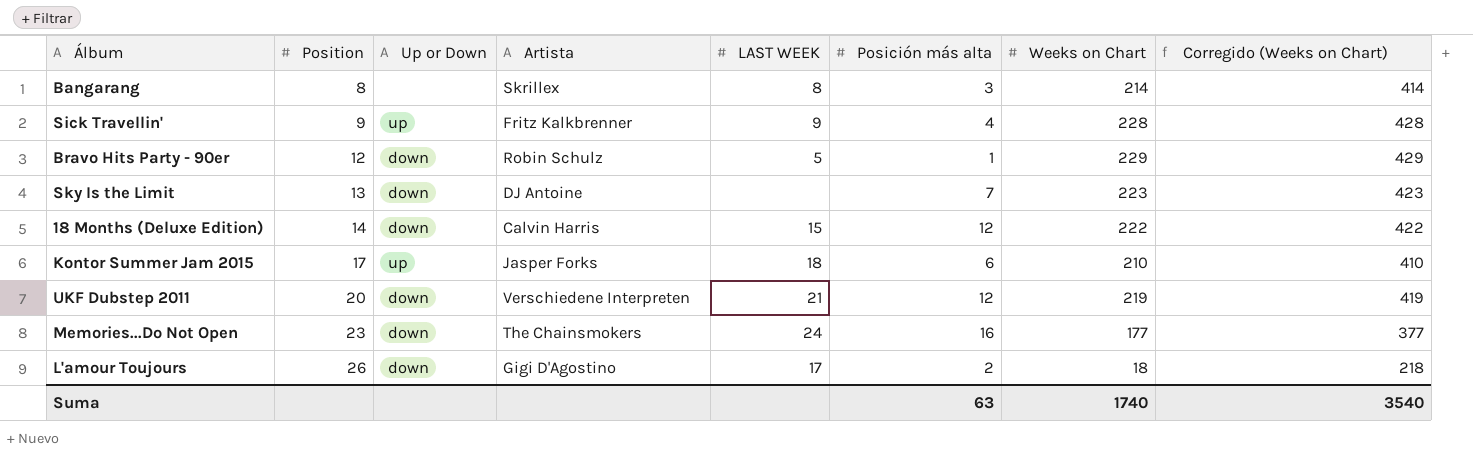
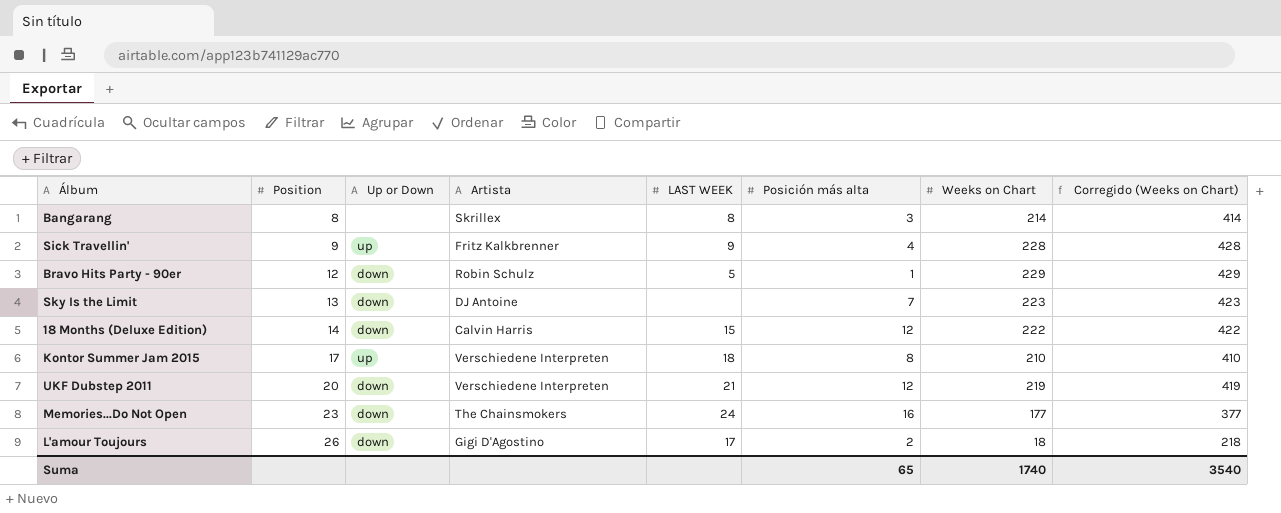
Kontor Summer Jam 2015 | Artista: Jasper Forks -> Verschiedene Interpreten
Kontor Summer Jam 2015 | Posición más alta: 6 -> 8
Suma | Posición más alta: 63 -> 65

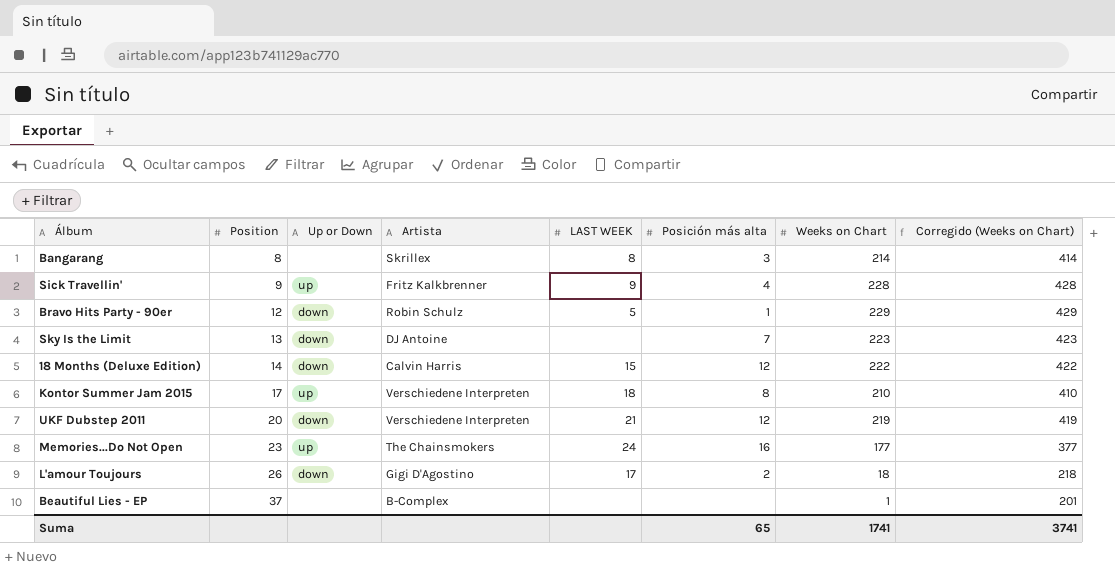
Memories...Do Not Open | Up or Down: down -> up
row Beautiful Lies - EP: none -> 37 | none | B-Complex | none | none | 1 | 201
Suma | Weeks on Chart: 1740 -> 1741
Suma | Corregido (Weeks on Chart): 3540 -> 3741

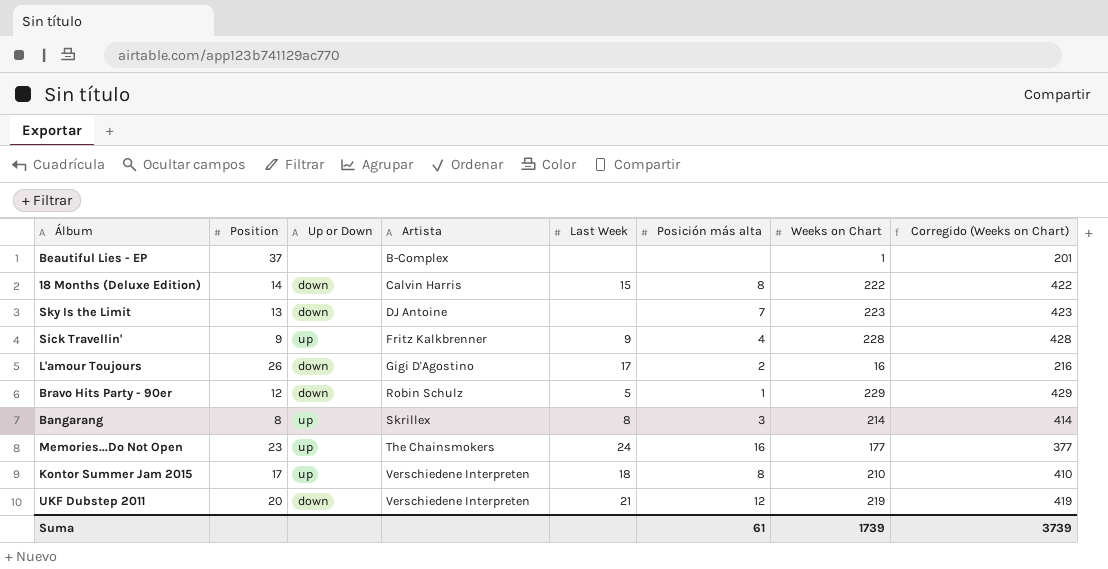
row order: Position ascending -> Artista ascending
column name: LAST WEEK -> Last Week
18 Months (Deluxe Edition) | Posición más alta: 12 -> 8
L'amour Toujours | Weeks on Chart: 18 -> 16
L'amour Toujours | Corregido (Weeks on Chart): 218 -> 216
Bangarang | Up or Down: none -> up
Suma | Posición más alta: 65 -> 61
Suma | Weeks on Chart: 1741 -> 1739
Suma | Corregido (Weeks on Chart): 3741 -> 3739

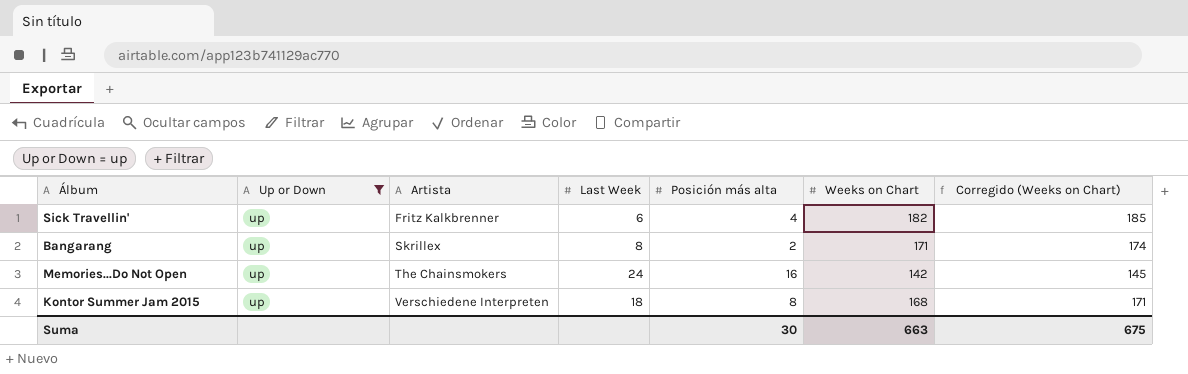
filter: none -> Up or Down = up
column Position | position: 2 -> none
column Corregido (Weeks on Chart) | formula: [Weeks on Chart] + 200 -> [Weeks on Chart] + 3
Sick Travellin' | Last Week: 9 -> 6
Sick Travellin' | Weeks on Chart: 228 -> 182
Bangarang | Posición más alta: 3 -> 2
Bangarang | Weeks on Chart: 214 -> 171
Memories...Do Not Open | Weeks on Chart: 177 -> 142
Kontor Summer Jam 2015 | Weeks on Chart: 210 -> 168
Suma | Posición más alta: 61 -> 30
Suma | Weeks on Chart: 1739 -> 663
Suma | Corregido (Weeks on Chart): 3739 -> 675

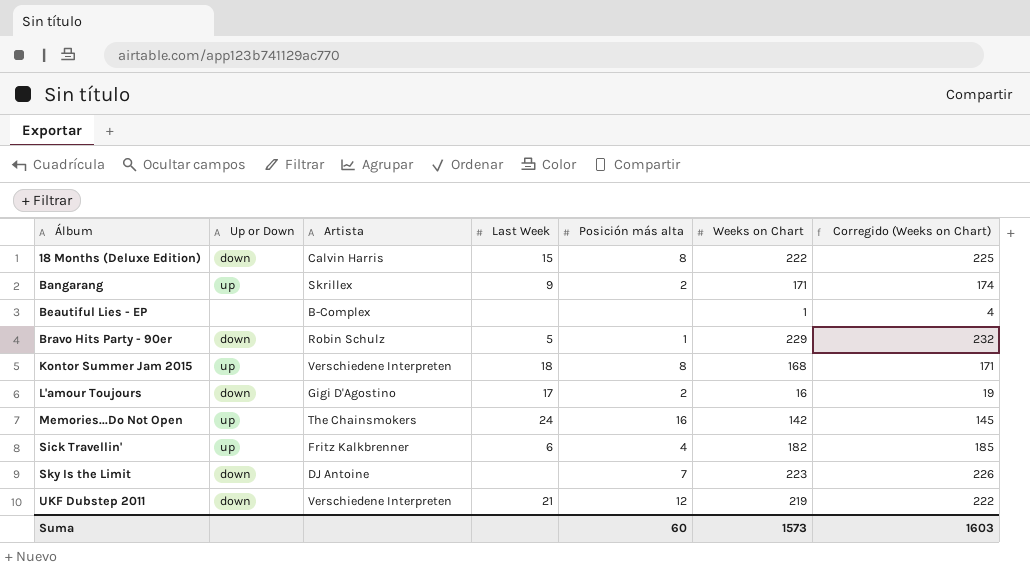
filter: Up or Down = up -> none
row order: Artista ascending -> Álbum ascending
Bangarang | Last Week: 8 -> 9
Suma | Posición más alta: 30 -> 60
Suma | Weeks on Chart: 663 -> 1573
Suma | Corregido (Weeks on Chart): 675 -> 1603

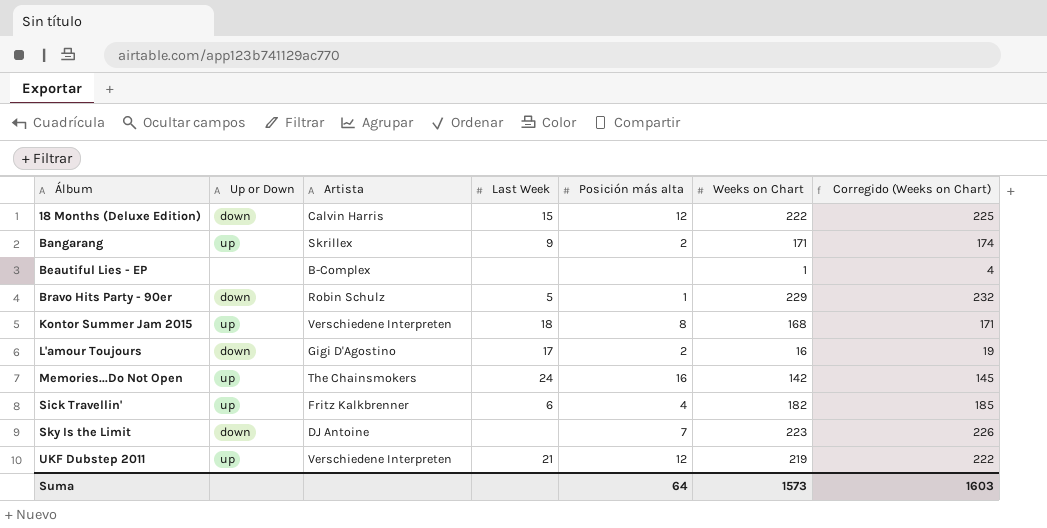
18 Months (Deluxe Edition) | Posición más alta: 8 -> 12
UKF Dubstep 2011 | Up or Down: down -> up
Suma | Posición más alta: 60 -> 64

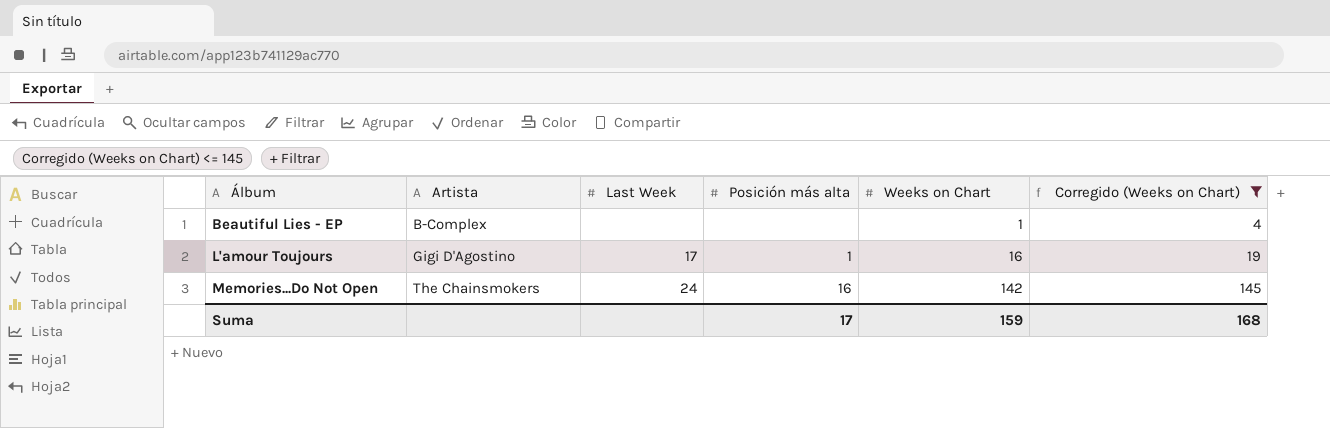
filter: none -> Corregido (Weeks on Chart) <= 145
column Up or Down | position: 2 -> none
L'amour Toujours | Posición más alta: 2 -> 1
Suma | Posición más alta: 64 -> 17
Suma | Weeks on Chart: 1573 -> 159
Suma | Corregido (Weeks on Chart): 1603 -> 168

